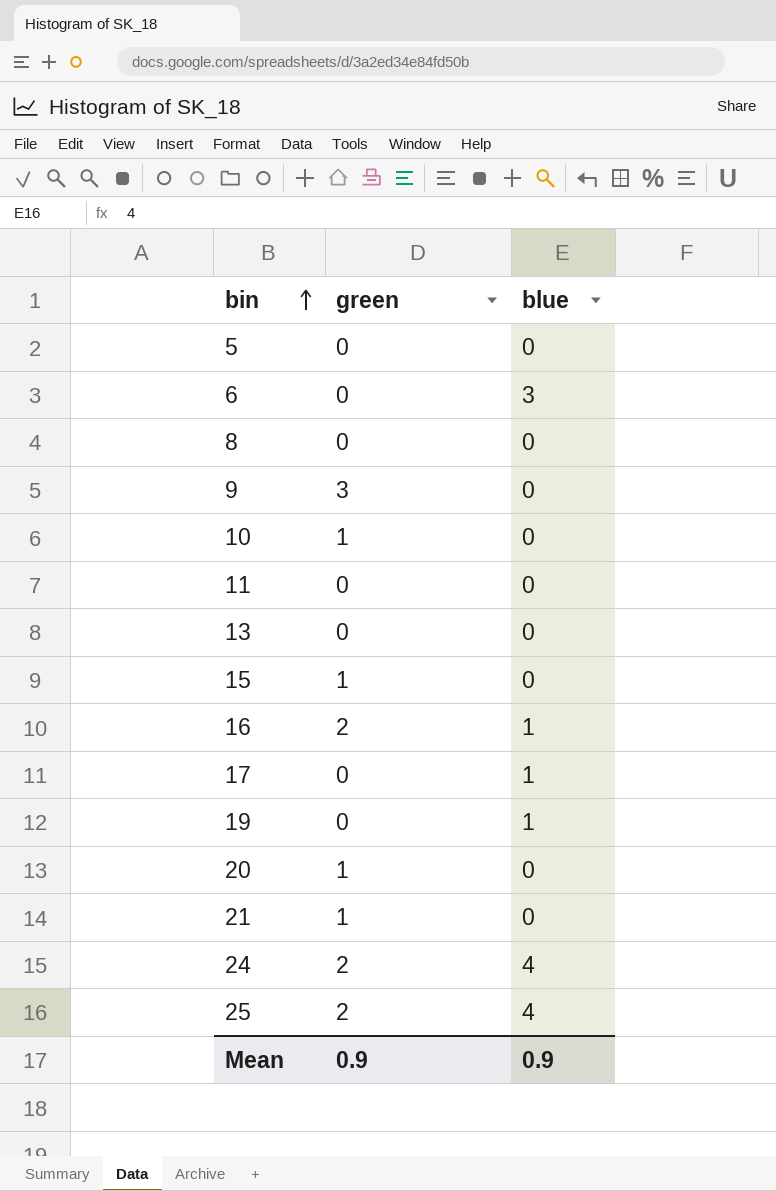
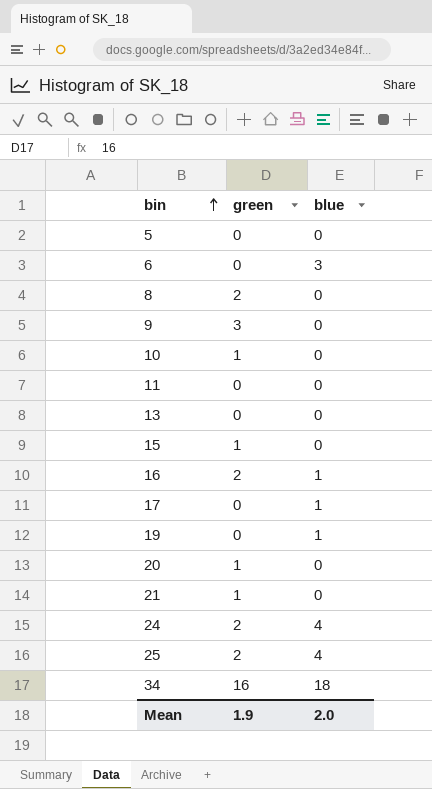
8 | green: 0 -> 2
row 34: none -> 16 | 18
Mean | green: 0.9 -> 1.9
Mean | blue: 0.9 -> 2.0

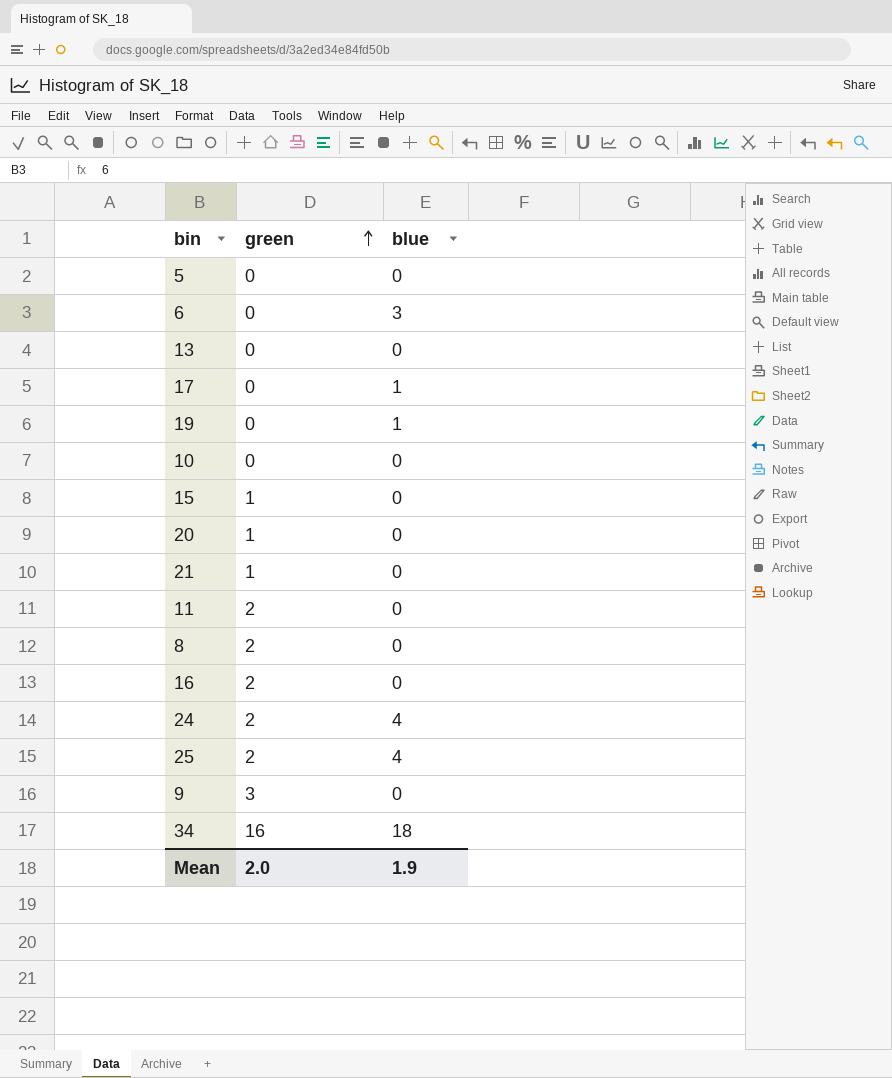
row order: bin ascending -> green ascending
10 | green: 1 -> 0
11 | green: 0 -> 2
16 | blue: 1 -> 0
Mean | green: 1.9 -> 2.0
Mean | blue: 2.0 -> 1.9

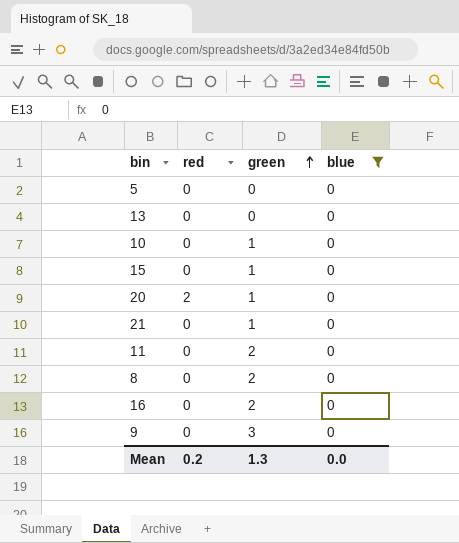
filter: none -> blue = 0
column red | position: none -> 2
10 | green: 0 -> 1
Mean | green: 2.0 -> 1.3
Mean | blue: 1.9 -> 0.0

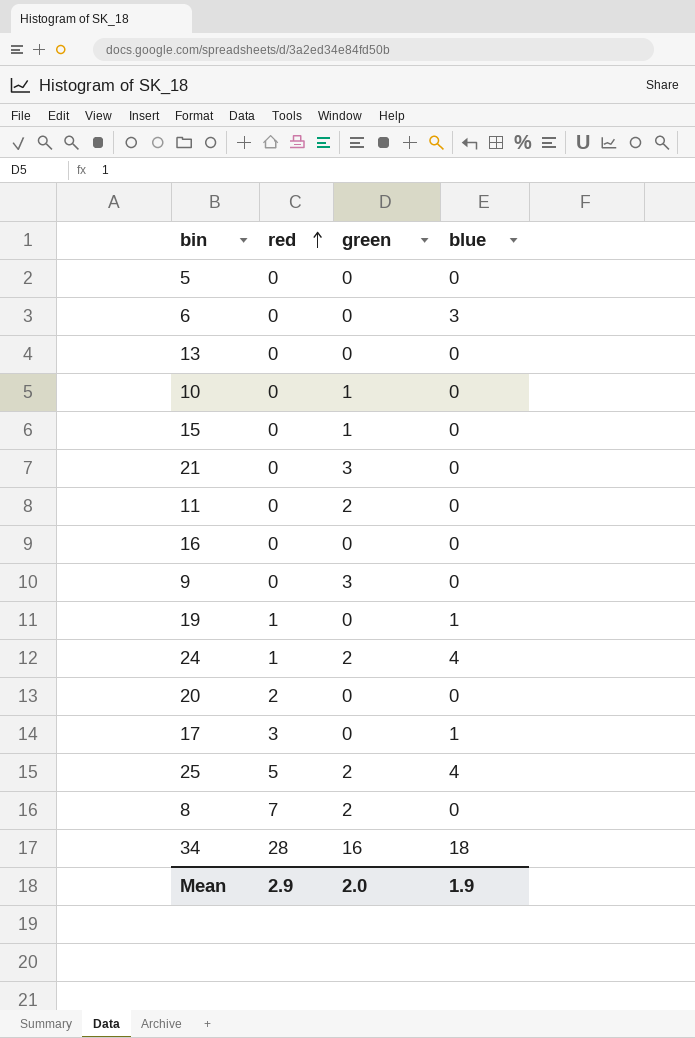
filter: blue = 0 -> none
row order: green ascending -> red ascending
21 | green: 1 -> 3
16 | green: 2 -> 0
20 | green: 1 -> 0
8 | red: 0 -> 7
Mean | red: 0.2 -> 2.9
Mean | green: 1.3 -> 2.0
Mean | blue: 0.0 -> 1.9

